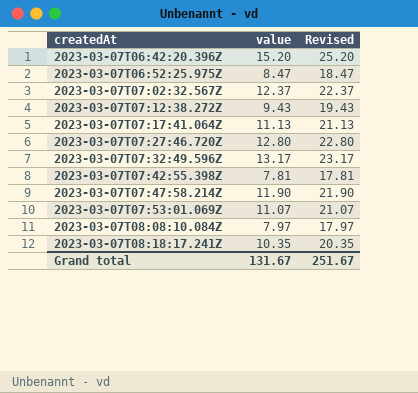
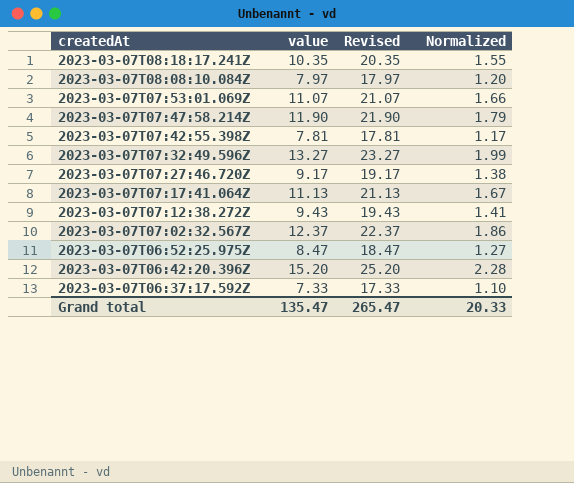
row order: createdAt ascending -> createdAt descending
column Normalized | formula: none -> [value] * 0.15
2023-03-07T07:32:49.596Z | value: 13.17 -> 13.27
2023-03-07T07:32:49.596Z | Revised: 23.17 -> 23.27
2023-03-07T07:27:46.720Z | value: 12.80 -> 9.17
2023-03-07T07:27:46.720Z | Revised: 22.80 -> 19.17
row 2023-03-07T06:37:17.592Z: none -> 7.33 | 17.33 | 1.10
Grand total | value: 131.67 -> 135.47
Grand total | Revised: 251.67 -> 265.47

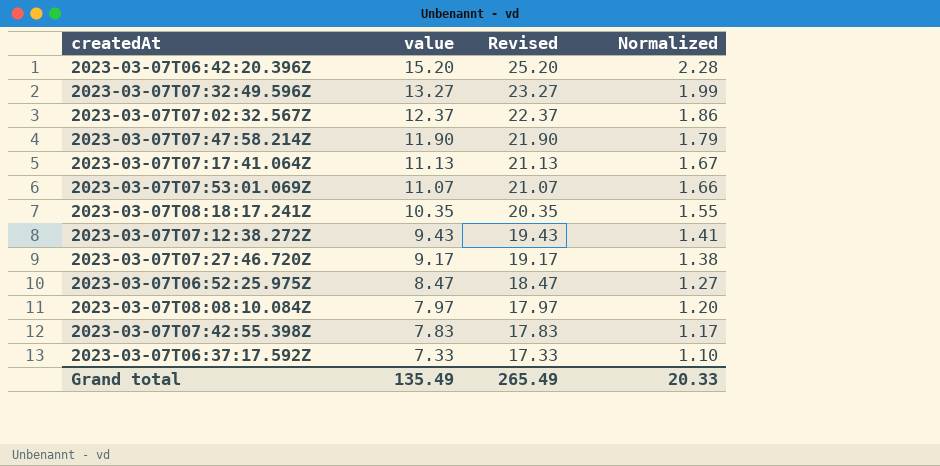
row order: createdAt descending -> value descending
2023-03-07T07:42:55.398Z | value: 7.81 -> 7.83
2023-03-07T07:42:55.398Z | Revised: 17.81 -> 17.83
Grand total | value: 135.47 -> 135.49
Grand total | Revised: 265.47 -> 265.49

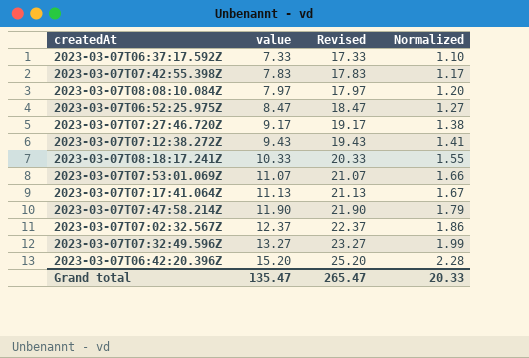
row order: value descending -> value ascending
2023-03-07T08:18:17.241Z | value: 10.35 -> 10.33
2023-03-07T08:18:17.241Z | Revised: 20.35 -> 20.33
Grand total | value: 135.49 -> 135.47
Grand total | Revised: 265.49 -> 265.47

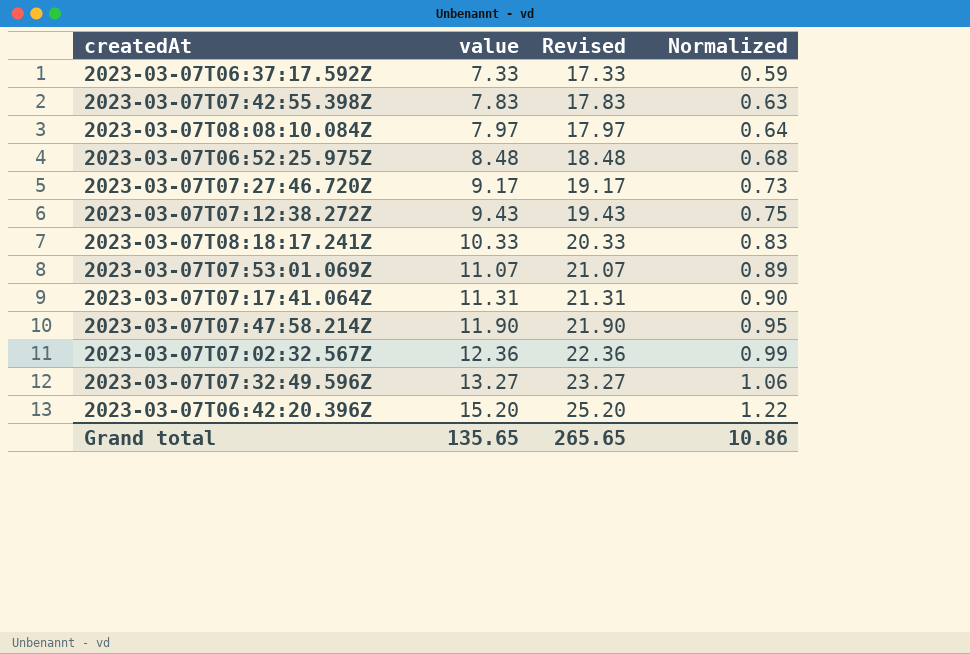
column Normalized | formula: [value] * 0.15 -> [value] * 0.08
2023-03-07T06:52:25.975Z | value: 8.47 -> 8.48
2023-03-07T06:52:25.975Z | Revised: 18.47 -> 18.48
2023-03-07T07:17:41.064Z | value: 11.13 -> 11.31
2023-03-07T07:17:41.064Z | Revised: 21.13 -> 21.31
2023-03-07T07:02:32.567Z | value: 12.37 -> 12.36
2023-03-07T07:02:32.567Z | Revised: 22.37 -> 22.36
Grand total | value: 135.47 -> 135.65
Grand total | Revised: 265.47 -> 265.65
Grand total | Normalized: 20.33 -> 10.86

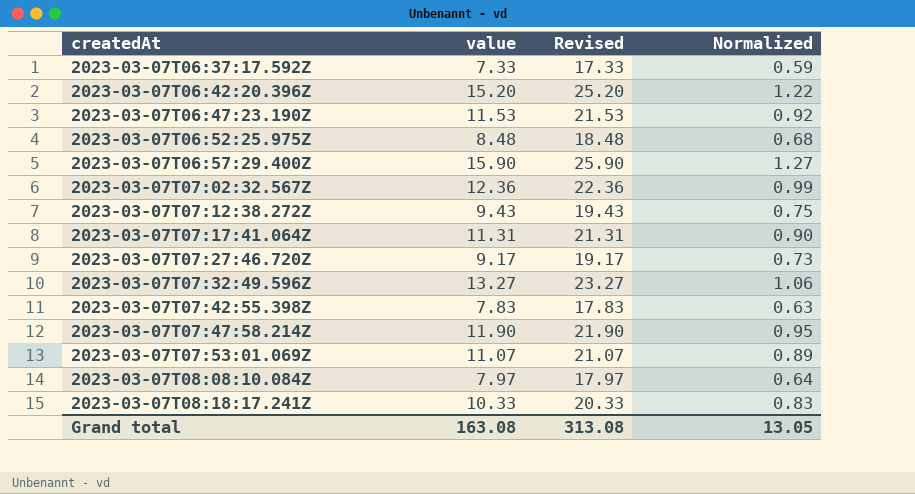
row order: value ascending -> createdAt ascending
row 2023-03-07T06:47:23.190Z: none -> 11.53 | 21.53 | 0.92
row 2023-03-07T06:57:29.400Z: none -> 15.90 | 25.90 | 1.27
Grand total | value: 135.65 -> 163.08
Grand total | Revised: 265.65 -> 313.08
Grand total | Normalized: 10.86 -> 13.05

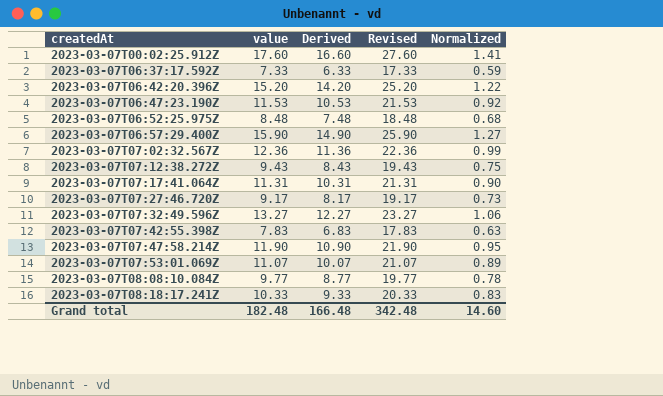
column Derived | formula: none -> [value] - 1
row 2023-03-07T00:02:25.912Z: none -> 17.60 | 16.60 | 27.60 | 1.41
2023-03-07T08:08:10.084Z | value: 7.97 -> 9.77
2023-03-07T08:08:10.084Z | Revised: 17.97 -> 19.77
2023-03-07T08:08:10.084Z | Normalized: 0.64 -> 0.78
Grand total | value: 163.08 -> 182.48
Grand total | Revised: 313.08 -> 342.48
Grand total | Normalized: 13.05 -> 14.60

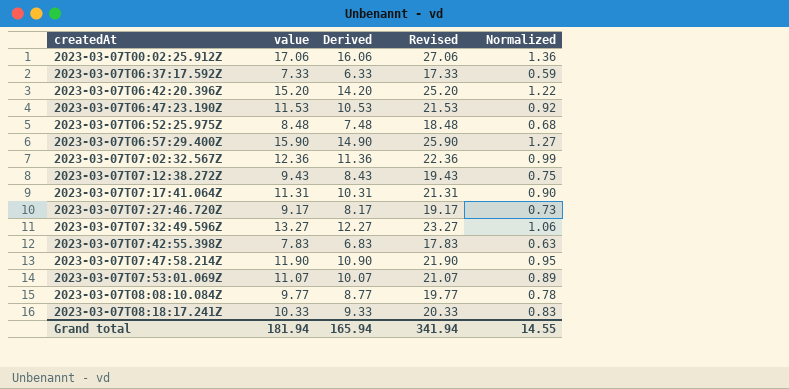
2023-03-07T00:02:25.912Z | value: 17.60 -> 17.06
2023-03-07T00:02:25.912Z | Derived: 16.60 -> 16.06
2023-03-07T00:02:25.912Z | Revised: 27.60 -> 27.06
2023-03-07T00:02:25.912Z | Normalized: 1.41 -> 1.36
Grand total | value: 182.48 -> 181.94
Grand total | Derived: 166.48 -> 165.94
Grand total | Revised: 342.48 -> 341.94
Grand total | Normalized: 14.60 -> 14.55

